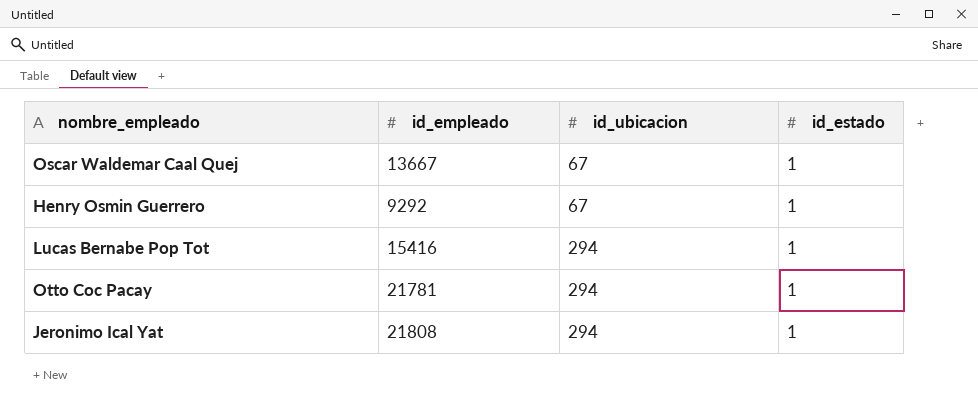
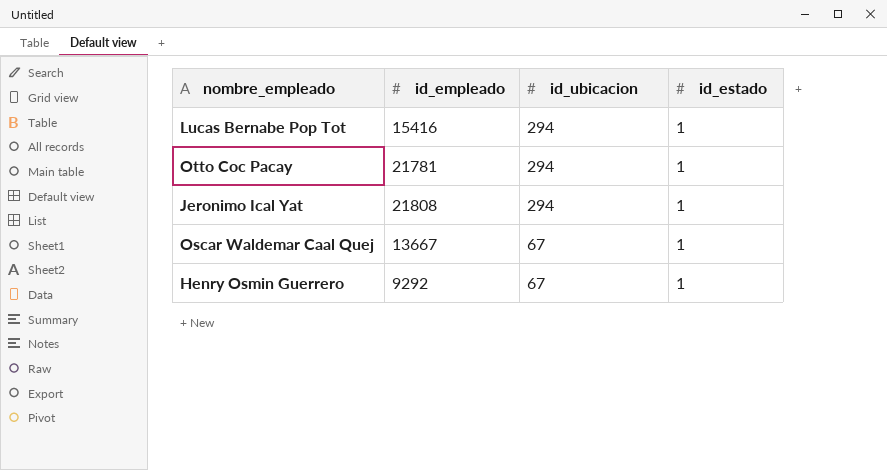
row order: id_ubicacion ascending -> id_ubicacion descending

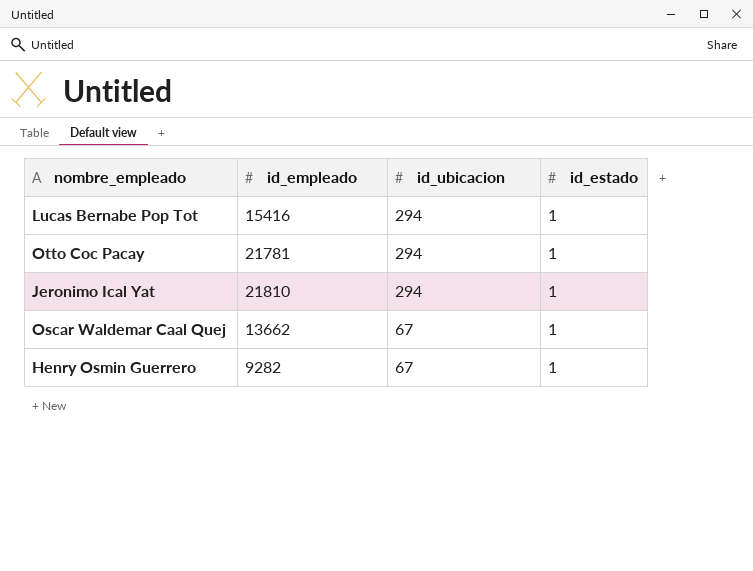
Jeronimo Ical Yat | id_empleado: 21808 -> 21810
Oscar Waldemar Caal Quej | id_empleado: 13667 -> 13662
Henry Osmin Guerrero | id_empleado: 9292 -> 9282

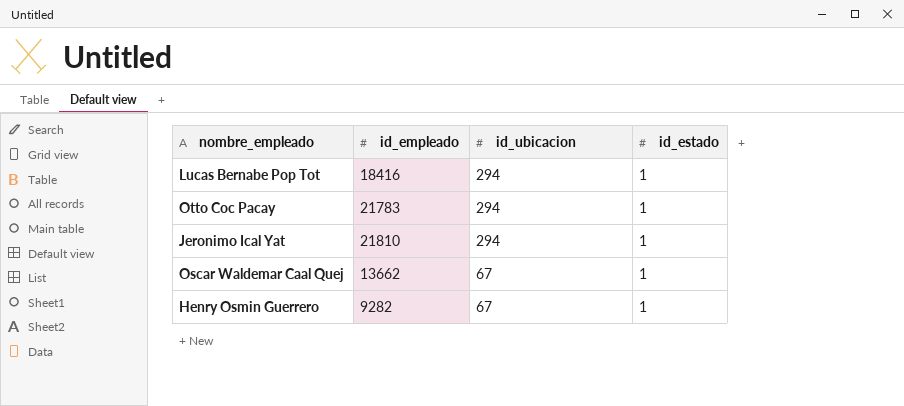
Lucas Bernabe Pop Tot | id_empleado: 15416 -> 18416
Otto Coc Pacay | id_empleado: 21781 -> 21783

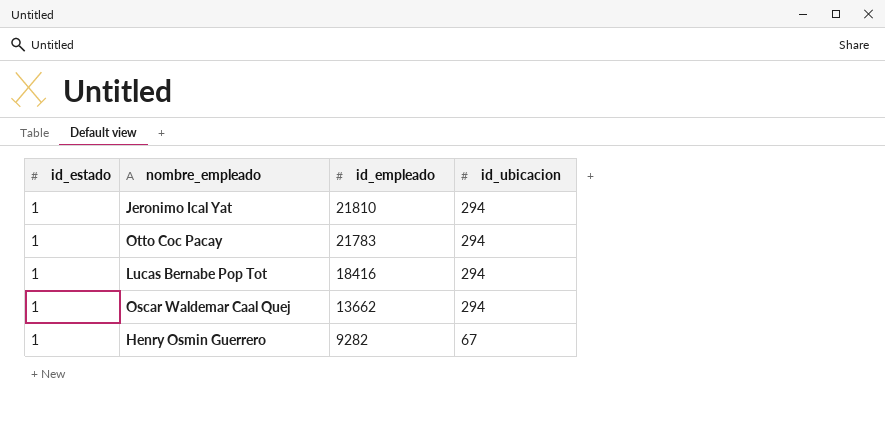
row order: id_ubicacion descending -> id_empleado descending
column id_estado | position: 4 -> 1
Oscar Waldemar Caal Quej | id_ubicacion: 67 -> 294

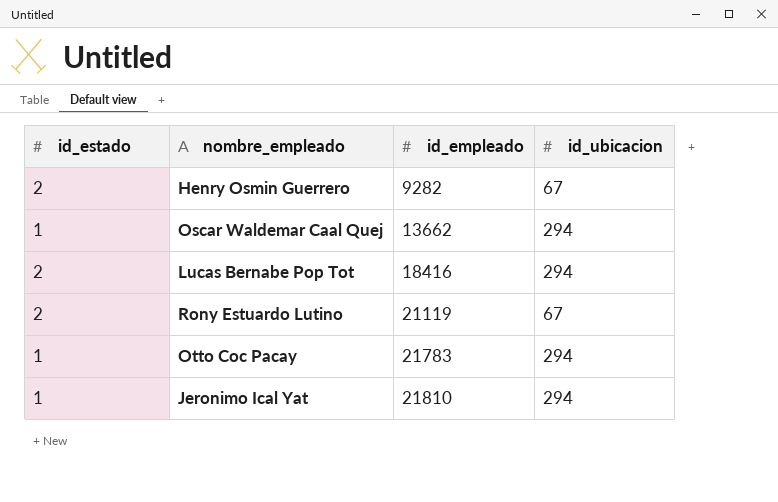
row order: id_empleado descending -> id_empleado ascending
Henry Osmin Guerrero | id_estado: 1 -> 2
Lucas Bernabe Pop Tot | id_estado: 1 -> 2
row Rony Estuardo Lutino: none -> 2 | 21119 | 67

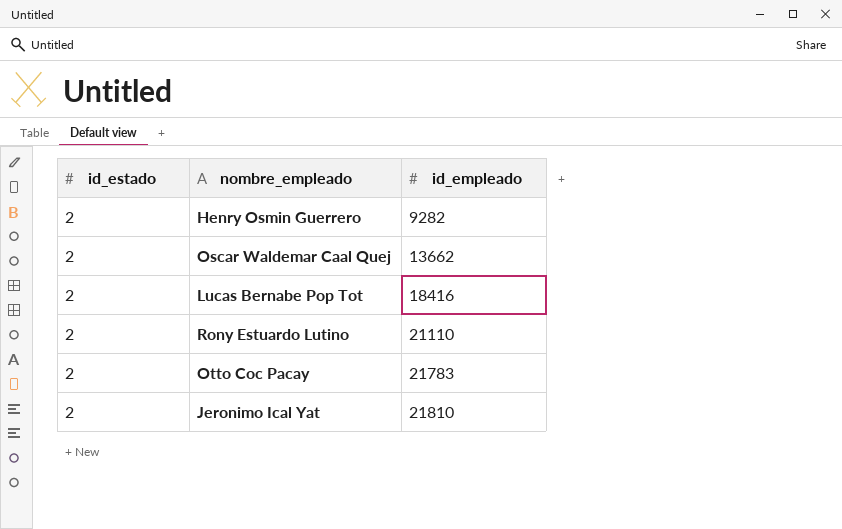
column id_ubicacion | position: 4 -> none
Oscar Waldemar Caal Quej | id_estado: 1 -> 2
Rony Estuardo Lutino | id_empleado: 21119 -> 21110
Otto Coc Pacay | id_estado: 1 -> 2
Jeronimo Ical Yat | id_estado: 1 -> 2

